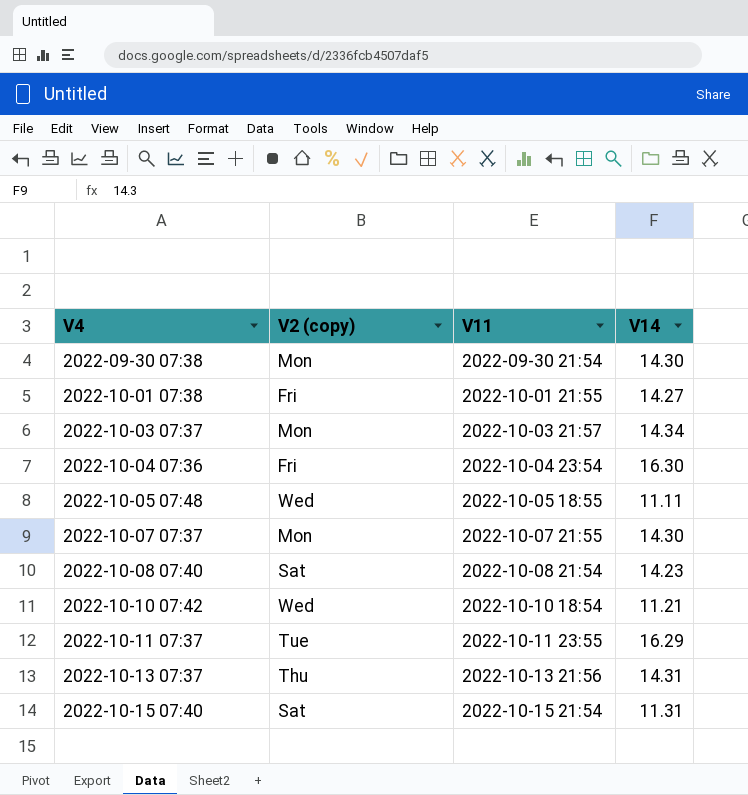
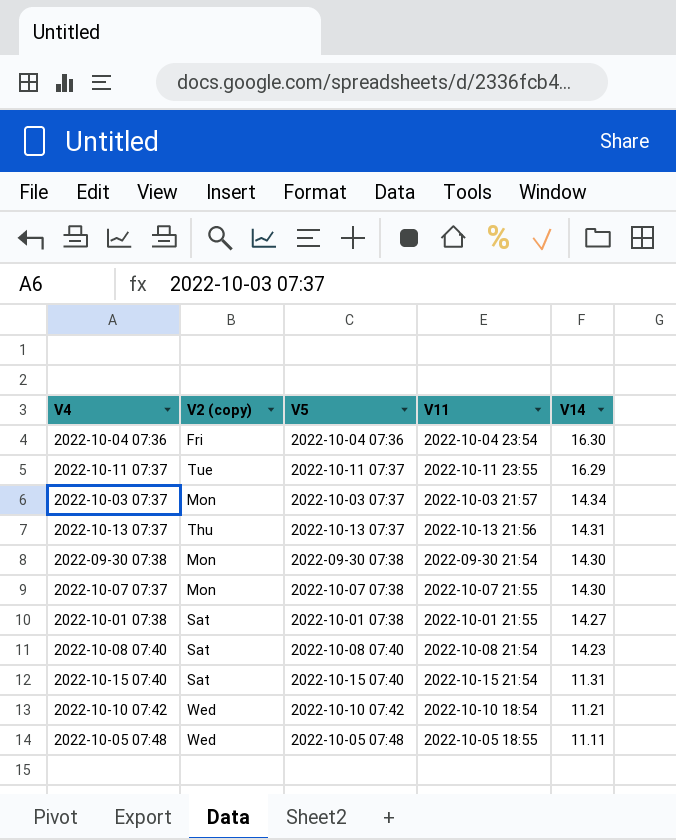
row order: V4 ascending -> V14 descending
column V5 | position: none -> 3
2022-10-01 07:38 | V2 (copy): Fri -> Sat

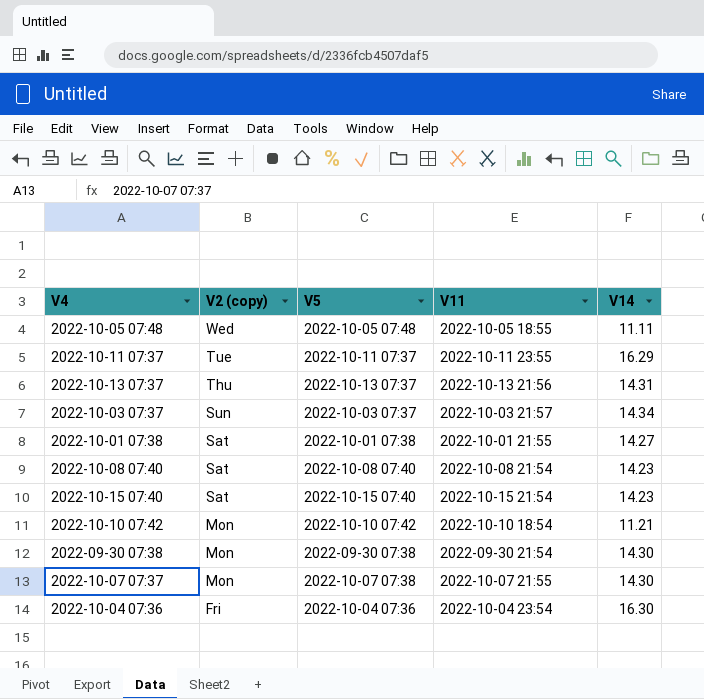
row order: V14 descending -> V2 (copy) descending
2022-10-03 07:37 | V2 (copy): Mon -> Sun
2022-10-15 07:40 | V14: 11.31 -> 14.23
2022-10-10 07:42 | V2 (copy): Wed -> Mon

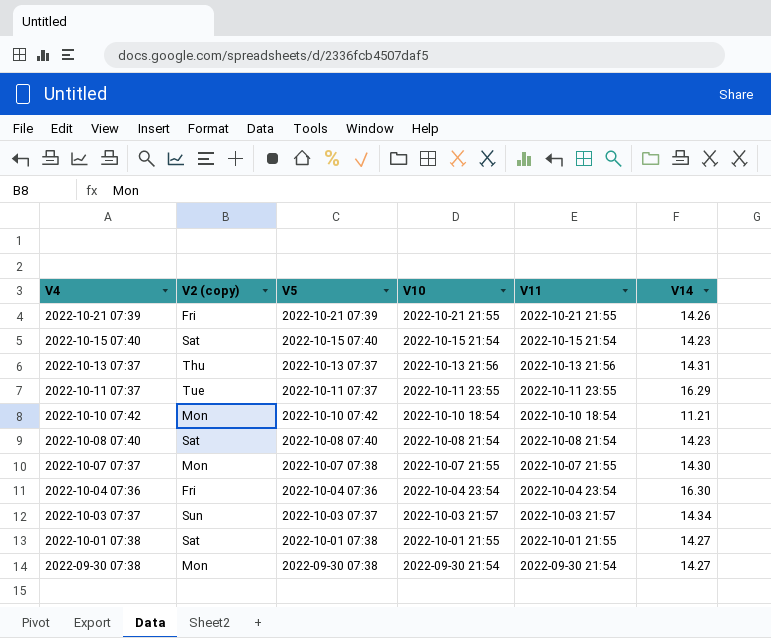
row order: V2 (copy) descending -> V4 descending
column V10 | position: none -> 4
row 2022-10-05 07:48: Wed | 2022-10-05 07:48 | 2022-10-05 18:55 | 11.11 -> none
row 2022-10-21 07:39: none -> Fri | 2022-10-21 07:39 | 2022-10-21 21:55 | 2022-10-21 21:55 | 14.26
2022-09-30 07:38 | V14: 14.30 -> 14.27

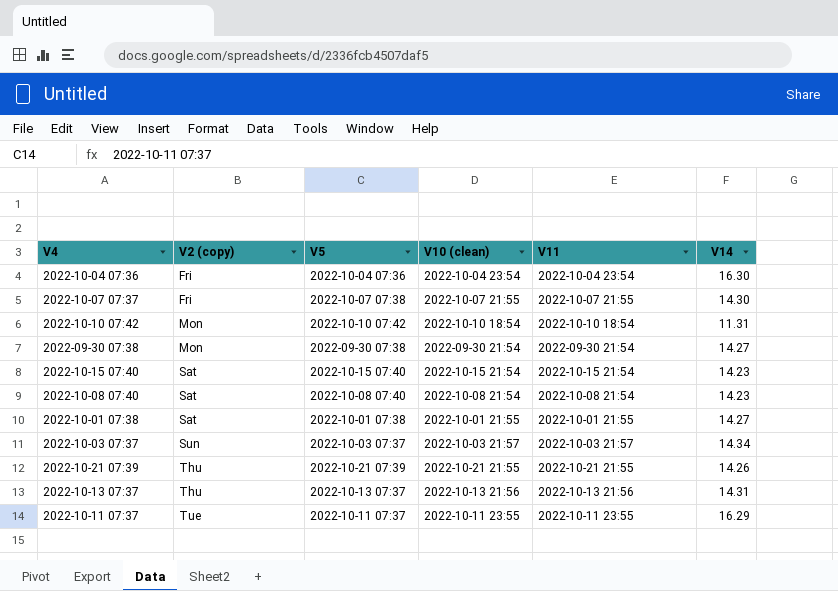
row order: V4 descending -> V2 (copy) ascending
column name: V10 -> V10 (clean)
2022-10-07 07:37 | V2 (copy): Mon -> Fri
2022-10-10 07:42 | V14: 11.21 -> 11.31
2022-10-21 07:39 | V2 (copy): Fri -> Thu

